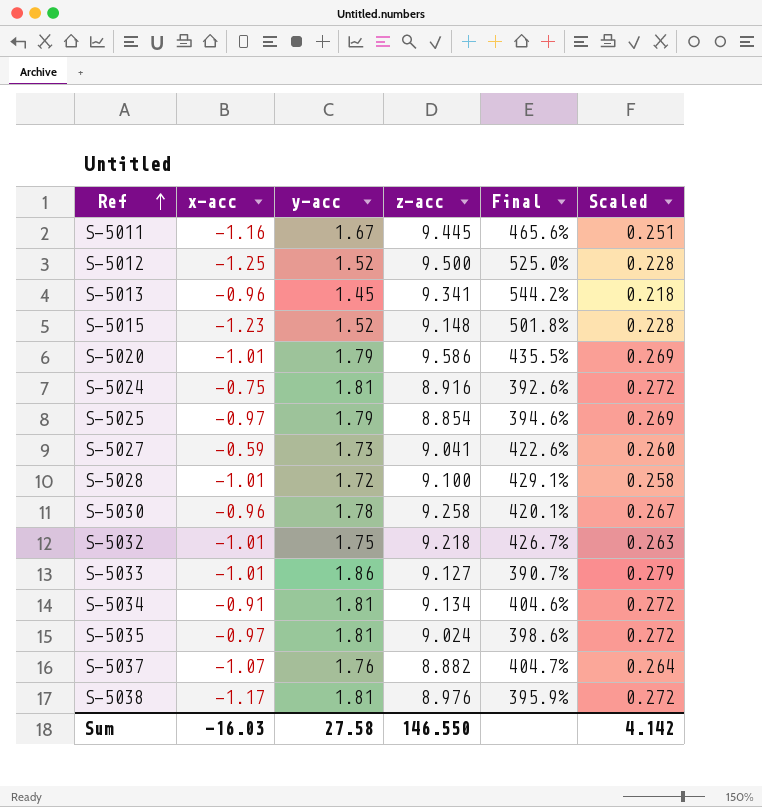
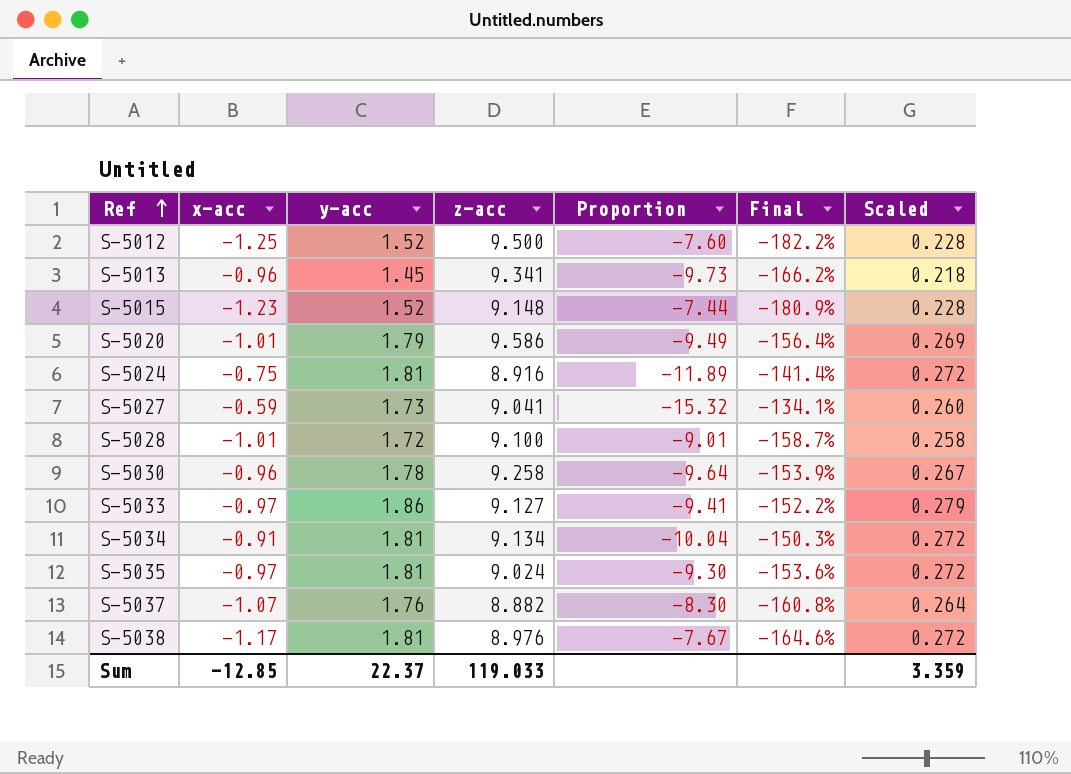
column Proportion | formula: none -> [z-acc] / [x-acc]
column Final | formula: ([z-acc] - [y-acc]) / [y-acc] -> ([x-acc] - [y-acc]) / [y-acc]
row S-5011: -1.16 | 1.67 | 9.445 | 465.6% | 0.251 -> none
row S-5025: -0.97 | 1.79 | 8.854 | 394.6% | 0.269 -> none
row S-5032: -1.01 | 1.75 | 9.218 | 426.7% | 0.263 -> none
S-5033 | x-acc: -1.01 -> -0.97
Sum | x-acc: -16.03 -> -12.85
Sum | y-acc: 27.58 -> 22.37
Sum | z-acc: 146.550 -> 119.033
Sum | Scaled: 4.142 -> 3.359

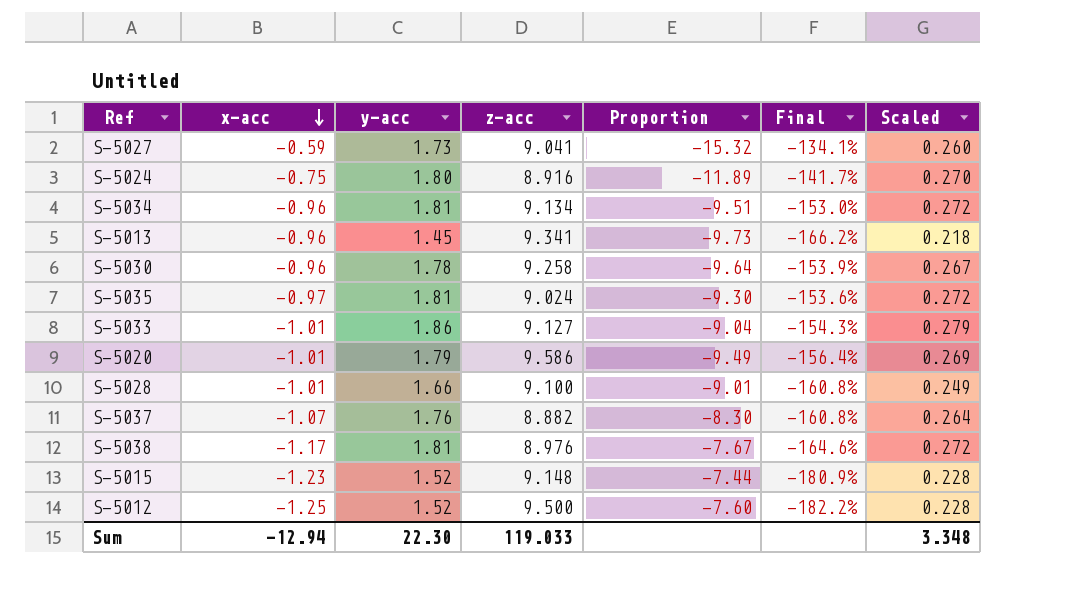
row order: Ref ascending -> x-acc descending
S-5024 | y-acc: 1.81 -> 1.80
S-5024 | Final: -141.4% -> -141.7%
S-5024 | Scaled: 0.272 -> 0.270
S-5034 | x-acc: -0.91 -> -0.96
S-5034 | Proportion: -10.04 -> -9.51
S-5034 | Final: -150.3% -> -153.0%
S-5033 | x-acc: -0.97 -> -1.01
S-5033 | Proportion: -9.41 -> -9.04
S-5033 | Final: -152.2% -> -154.3%
S-5028 | y-acc: 1.72 -> 1.66
S-5028 | Final: -158.7% -> -160.8%
S-5028 | Scaled: 0.258 -> 0.249
Sum | x-acc: -12.85 -> -12.94
Sum | y-acc: 22.37 -> 22.30
Sum | Scaled: 3.359 -> 3.348

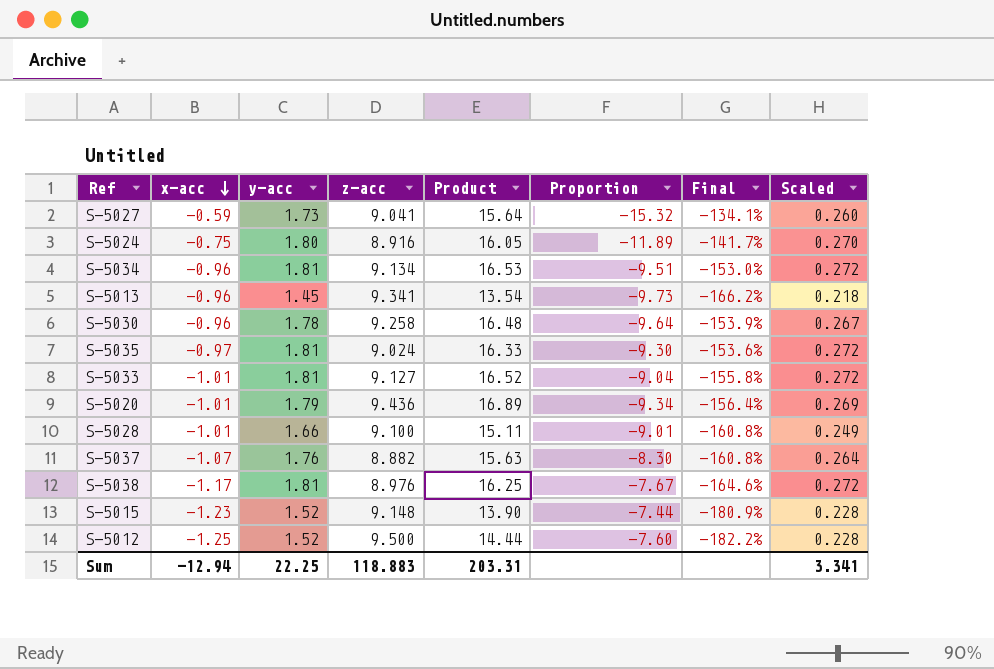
column Product | formula: none -> [y-acc] * [z-acc]
S-5033 | y-acc: 1.86 -> 1.81
S-5033 | Final: -154.3% -> -155.8%
S-5033 | Scaled: 0.279 -> 0.272
S-5020 | z-acc: 9.586 -> 9.436
S-5020 | Proportion: -9.49 -> -9.34
Sum | y-acc: 22.30 -> 22.25
Sum | z-acc: 119.033 -> 118.883
Sum | Scaled: 3.348 -> 3.341

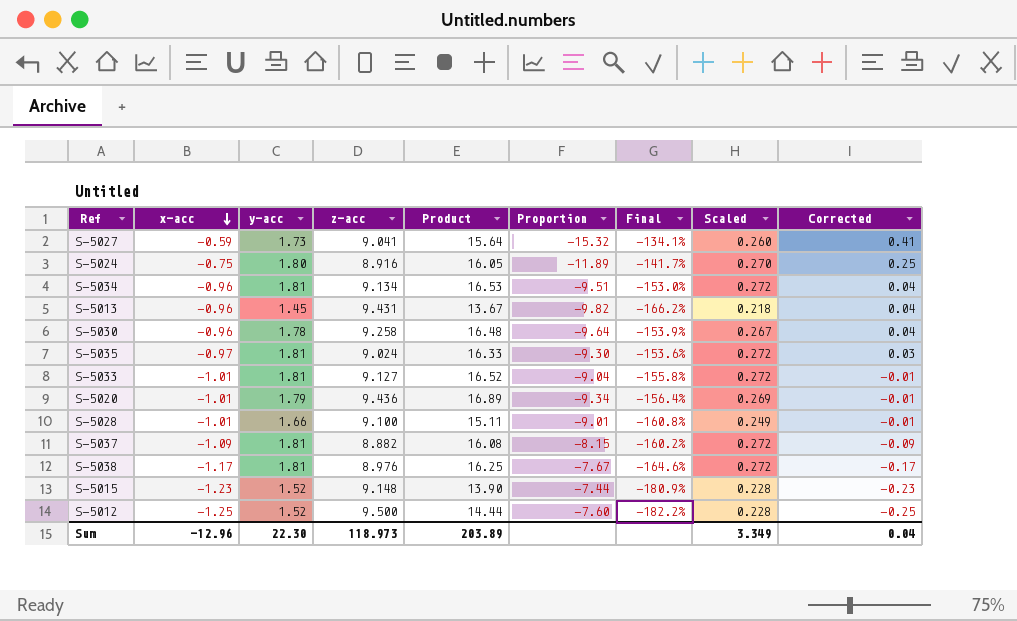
column Corrected | formula: none -> [x-acc] + 1
S-5013 | z-acc: 9.341 -> 9.431
S-5013 | Product: 13.54 -> 13.67
S-5013 | Proportion: -9.73 -> -9.82
S-5037 | x-acc: -1.07 -> -1.09
S-5037 | y-acc: 1.76 -> 1.81
S-5037 | Product: 15.63 -> 16.08
S-5037 | Proportion: -8.30 -> -8.15
S-5037 | Final: -160.8% -> -160.2%
S-5037 | Scaled: 0.264 -> 0.272
Sum | x-acc: -12.94 -> -12.96
Sum | y-acc: 22.25 -> 22.30
Sum | z-acc: 118.883 -> 118.973
Sum | Product: 203.31 -> 203.89
Sum | Scaled: 3.341 -> 3.349

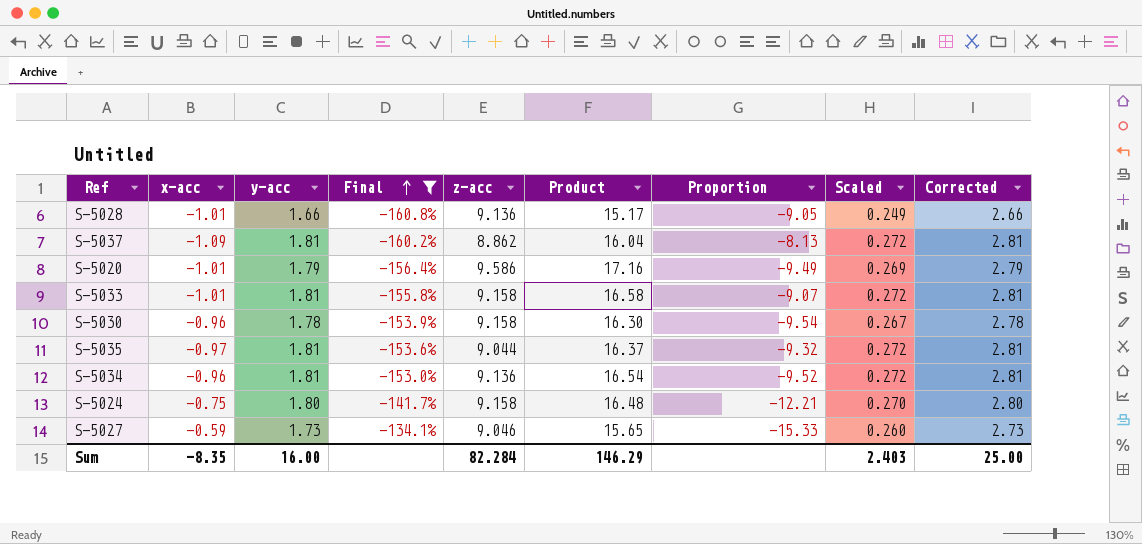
filter: none -> Final >= -160.8%
row order: x-acc descending -> Final ascending
column Final | position: 7 -> 4
column Corrected | formula: [x-acc] + 1 -> [y-acc] + 1
S-5028 | z-acc: 9.100 -> 9.136
S-5028 | Product: 15.11 -> 15.17
S-5028 | Proportion: -9.01 -> -9.05
S-5037 | z-acc: 8.882 -> 8.862
S-5037 | Product: 16.08 -> 16.04
S-5037 | Proportion: -8.15 -> -8.13
S-5020 | z-acc: 9.436 -> 9.586
S-5020 | Product: 16.89 -> 17.16
S-5020 | Proportion: -9.34 -> -9.49
S-5033 | z-acc: 9.127 -> 9.158
S-5033 | Product: 16.52 -> 16.58
S-5033 | Proportion: -9.04 -> -9.07
S-5030 | z-acc: 9.258 -> 9.158
S-5030 | Product: 16.48 -> 16.30
S-5030 | Proportion: -9.64 -> -9.54
S-5035 | z-acc: 9.024 -> 9.044
S-5035 | Product: 16.33 -> 16.37
S-5035 | Proportion: -9.30 -> -9.32
S-5034 | z-acc: 9.134 -> 9.136
S-5034 | Product: 16.53 -> 16.54
S-5034 | Proportion: -9.51 -> -9.52
S-5024 | z-acc: 8.916 -> 9.158
S-5024 | Product: 16.05 -> 16.48
S-5024 | Proportion: -11.89 -> -12.21
S-5027 | z-acc: 9.041 -> 9.046
S-5027 | Product: 15.64 -> 15.65
S-5027 | Proportion: -15.32 -> -15.33
Sum | x-acc: -12.96 -> -8.35
Sum | y-acc: 22.30 -> 16.00
Sum | z-acc: 118.973 -> 82.284
Sum | Product: 203.89 -> 146.29
Sum | Scaled: 3.349 -> 2.403
Sum | Corrected: 0.04 -> 25.00

